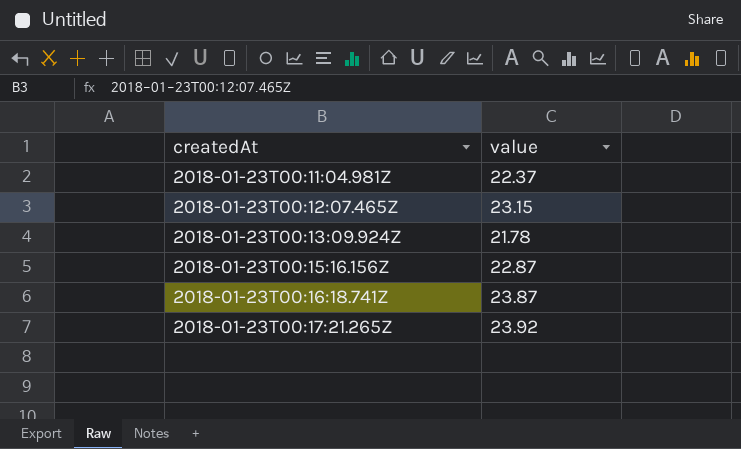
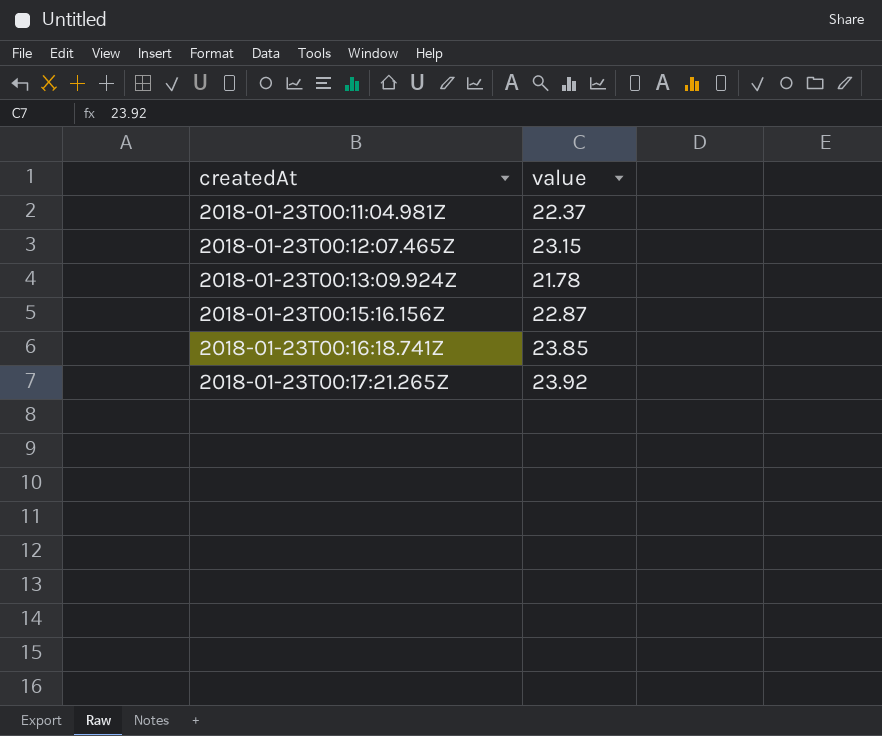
2018-01-23T00:16:18.741Z | value: 23.87 -> 23.85

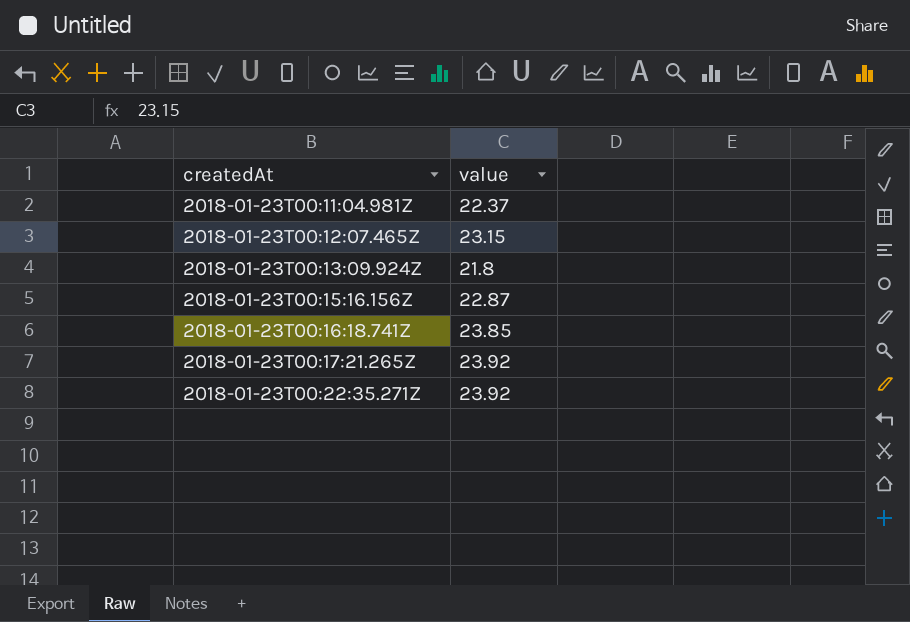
2018-01-23T00:13:09.924Z | value: 21.78 -> 21.8
row 2018-01-23T00:22:35.271Z: none -> 23.92

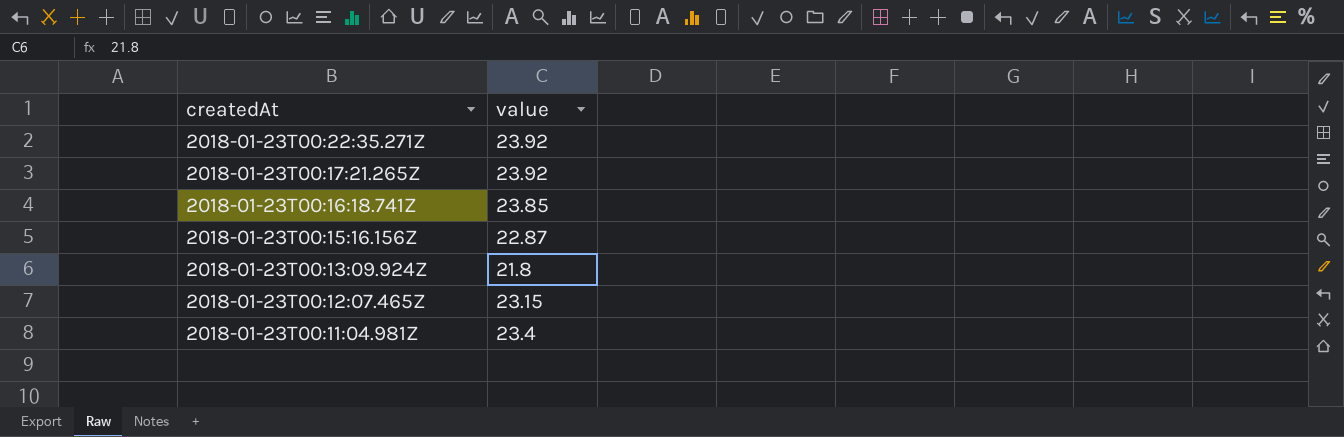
row order: createdAt ascending -> createdAt descending
2018-01-23T00:11:04.981Z | value: 22.37 -> 23.4

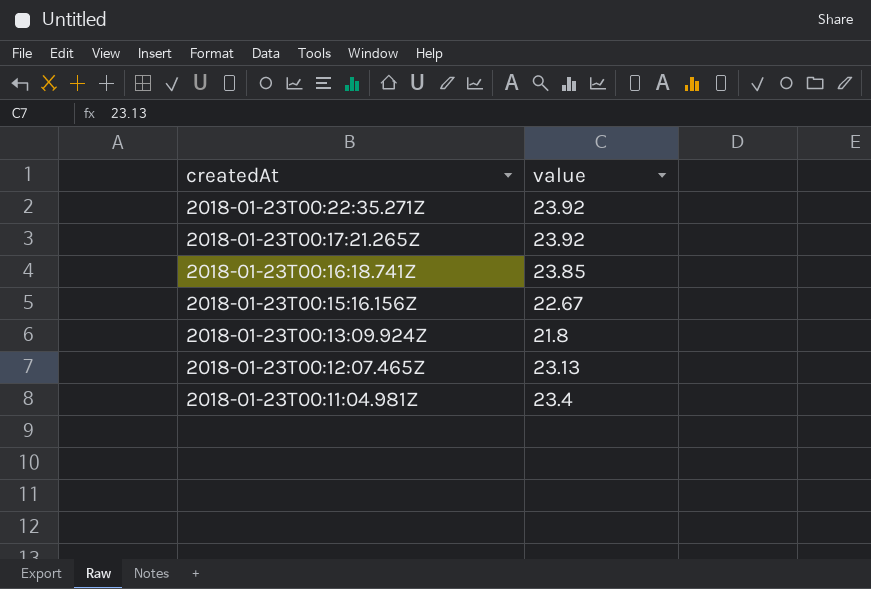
2018-01-23T00:15:16.156Z | value: 22.87 -> 22.67
2018-01-23T00:12:07.465Z | value: 23.15 -> 23.13

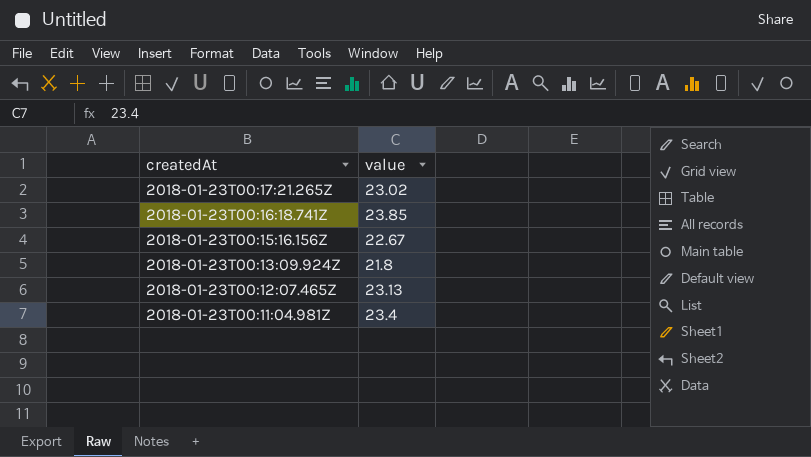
row 2018-01-23T00:22:35.271Z: 23.92 -> none
2018-01-23T00:17:21.265Z | value: 23.92 -> 23.02

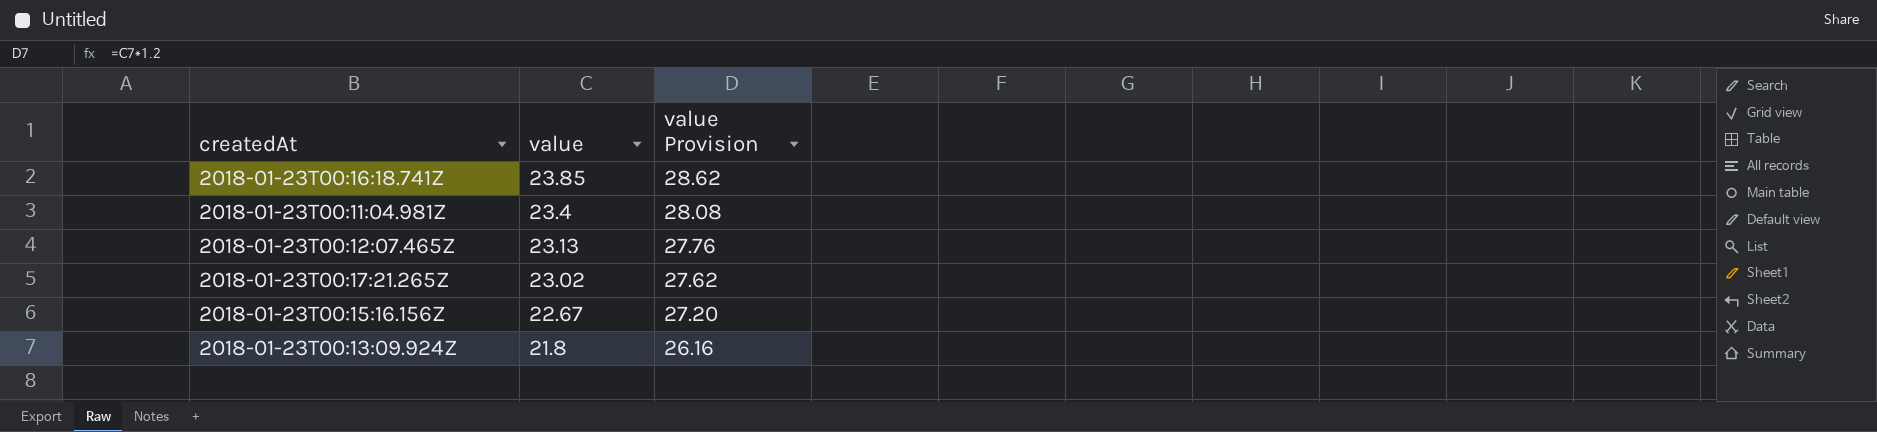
row order: createdAt descending -> value descending
column value Provision | formula: none -> [value] * 1.2

